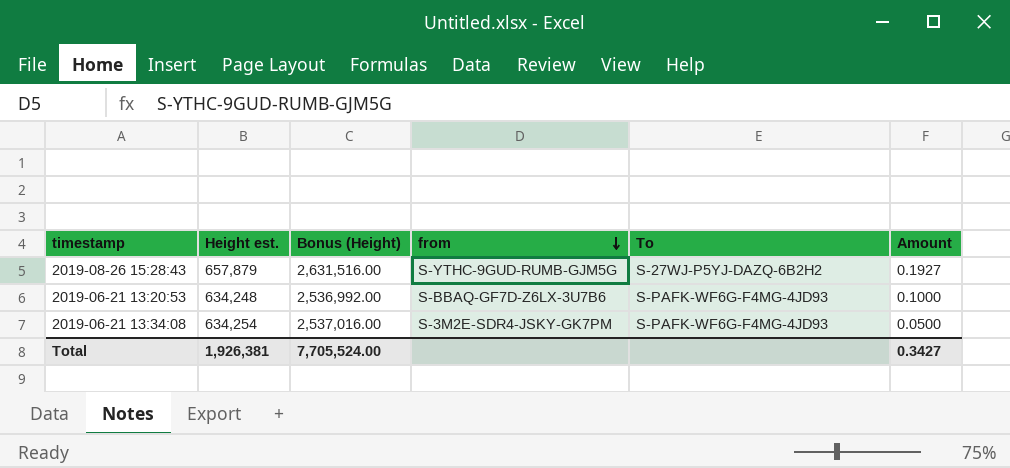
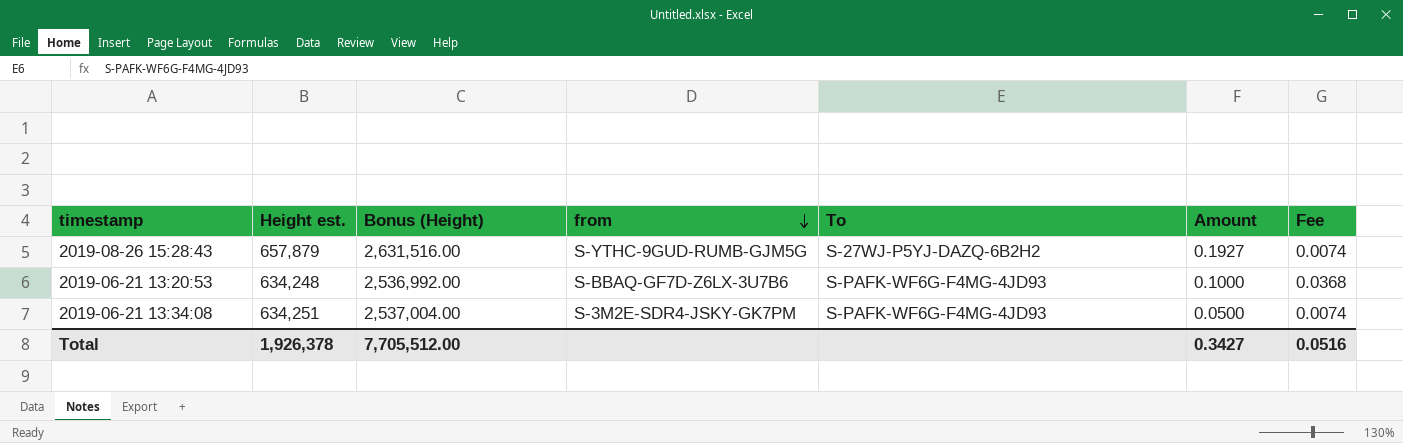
column Fee | position: none -> 7
2019-06-21 13:34:08 | Height est.: 634,254 -> 634,251
2019-06-21 13:34:08 | Bonus (Height): 2,537,016.00 -> 2,537,004.00
Total | Height est.: 1,926,381 -> 1,926,378
Total | Bonus (Height): 7,705,524.00 -> 7,705,512.00

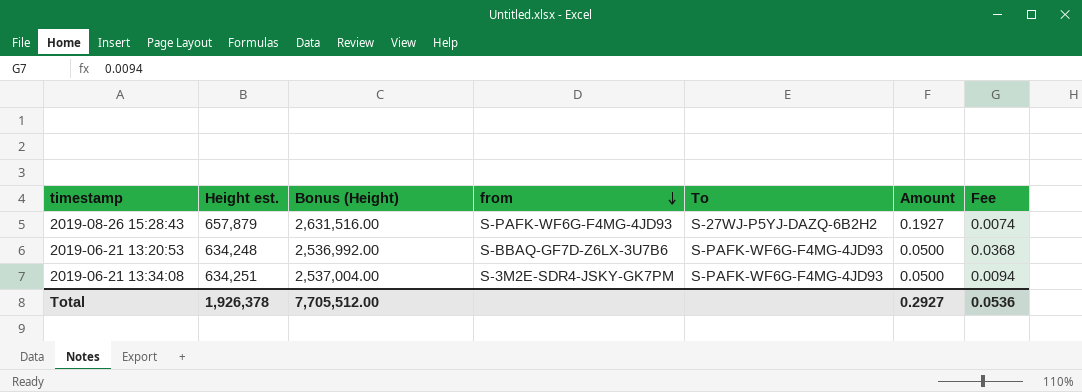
2019-08-26 15:28:43 | from: S-YTHC-9GUD-RUMB-GJM5G -> S-PAFK-WF6G-F4MG-4JD93
2019-06-21 13:20:53 | Amount: 0.1000 -> 0.0500
2019-06-21 13:34:08 | Fee: 0.0074 -> 0.0094
Total | Amount: 0.3427 -> 0.2927
Total | Fee: 0.0516 -> 0.0536

